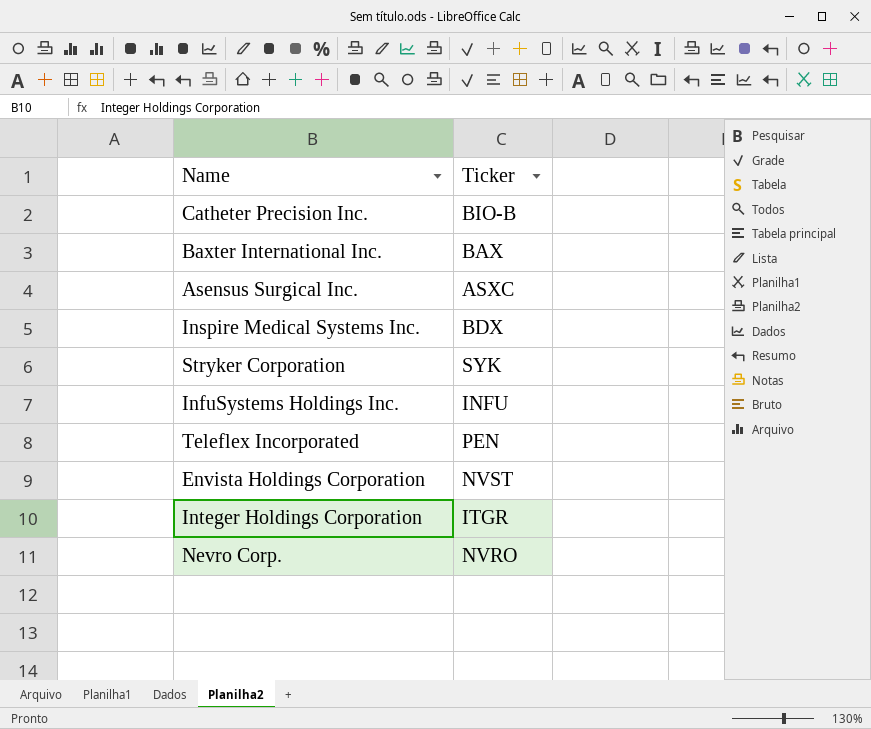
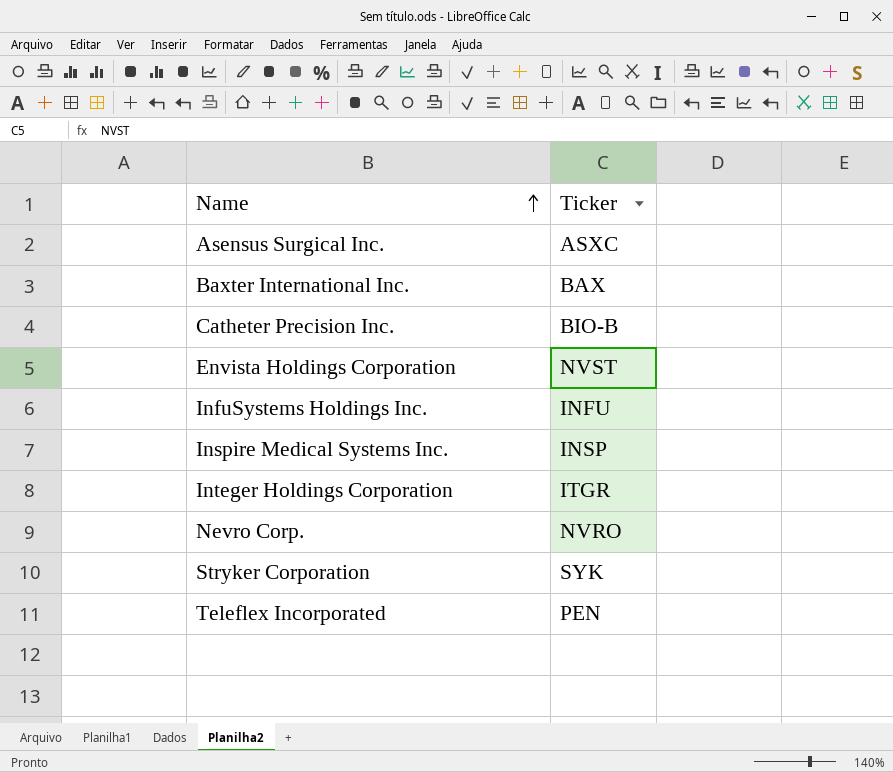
row order: none -> Name ascending
Inspire Medical Systems Inc. | Ticker: BDX -> INSP

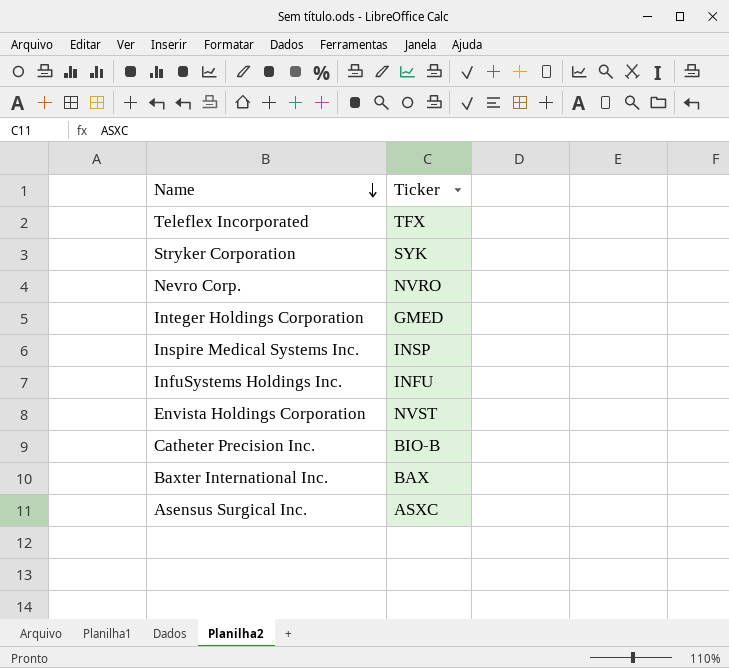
row order: Name ascending -> Name descending
Teleflex Incorporated | Ticker: PEN -> TFX
Integer Holdings Corporation | Ticker: ITGR -> GMED

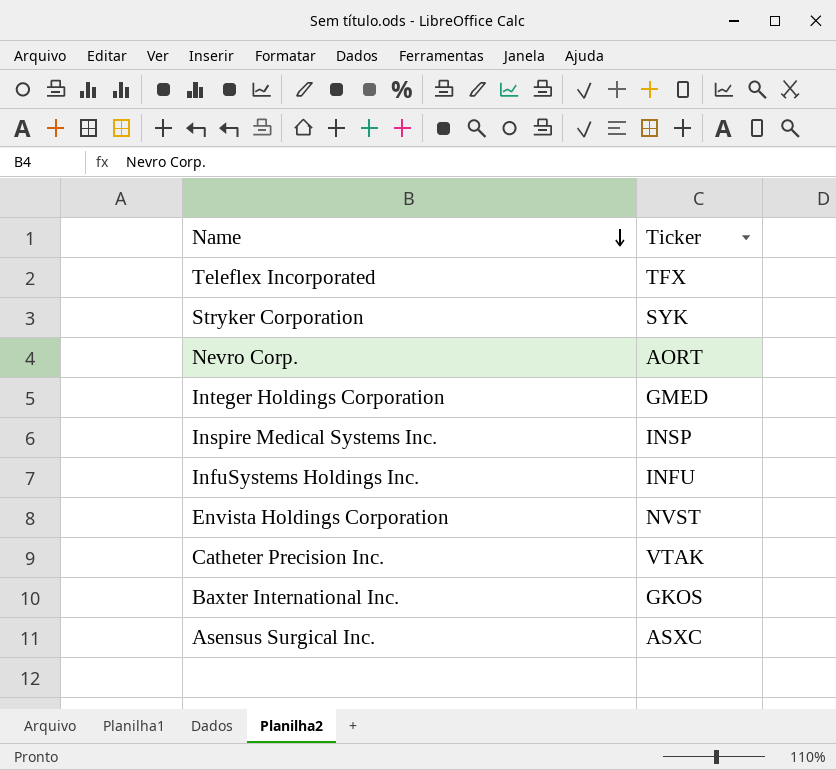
Nevro Corp. | Ticker: NVRO -> AORT
Catheter Precision Inc. | Ticker: BIO-B -> VTAK
Baxter International Inc. | Ticker: BAX -> GKOS

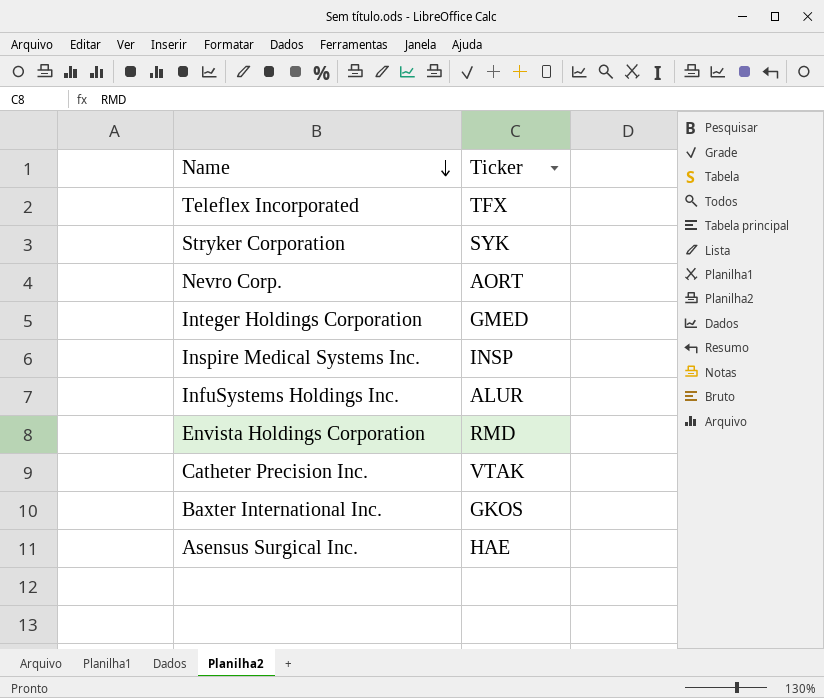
InfuSystems Holdings Inc. | Ticker: INFU -> ALUR
Envista Holdings Corporation | Ticker: NVST -> RMD
Asensus Surgical Inc. | Ticker: ASXC -> HAE

